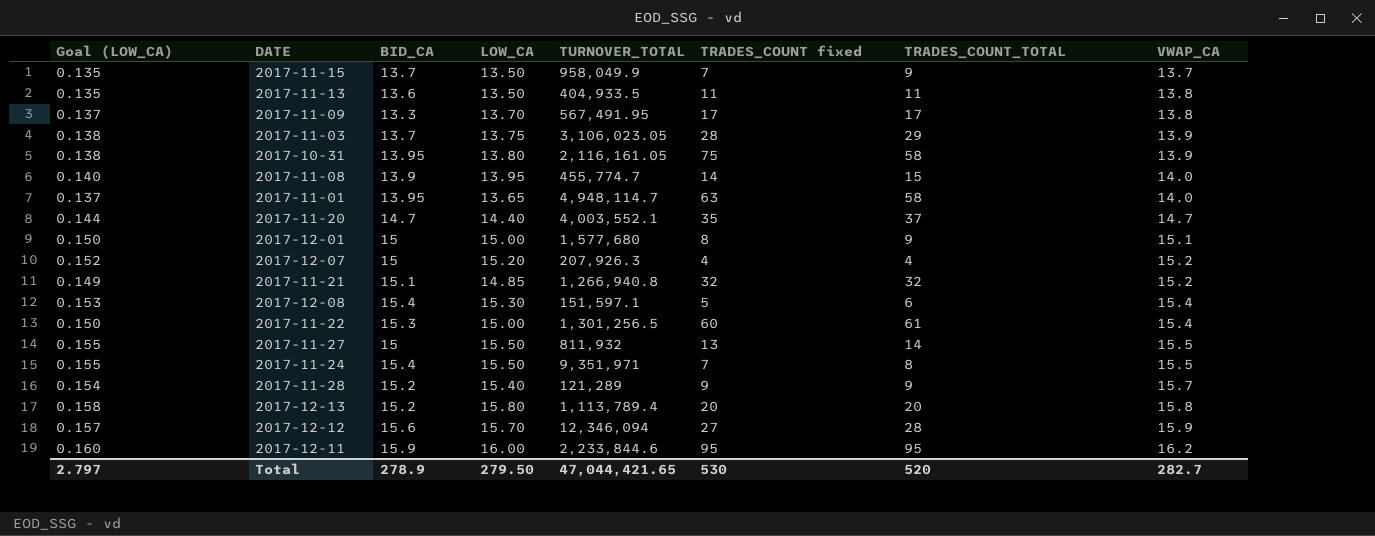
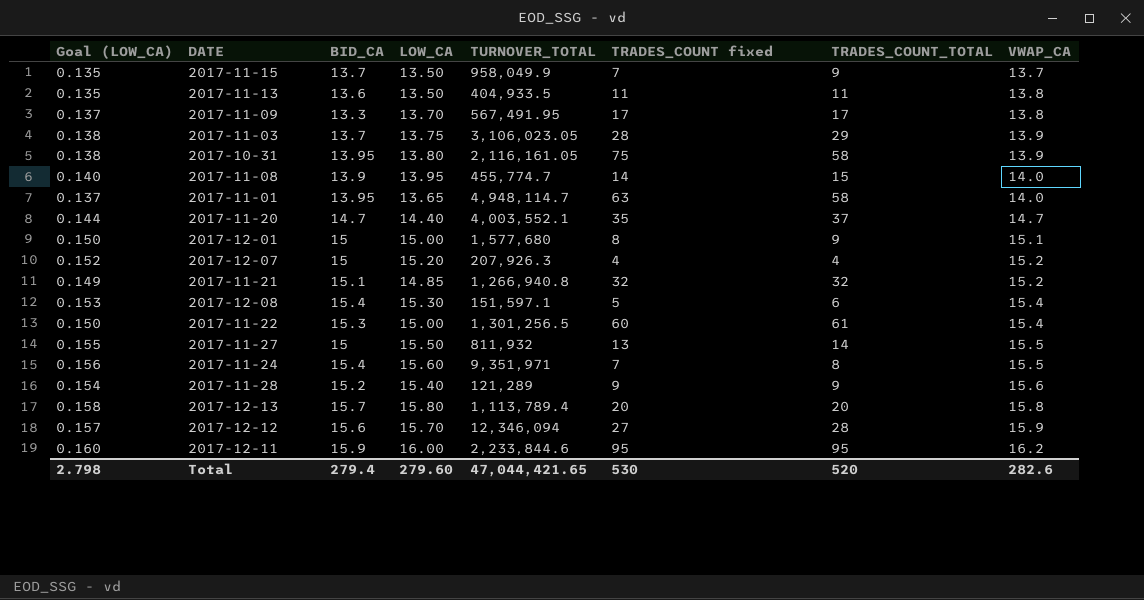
2017-11-24 | Goal (LOW_CA): 0.155 -> 0.156
2017-11-24 | LOW_CA: 15.50 -> 15.60
2017-11-28 | VWAP_CA: 15.7 -> 15.6
2017-12-13 | BID_CA: 15.2 -> 15.7
Total | Goal (LOW_CA): 2.797 -> 2.798
Total | BID_CA: 278.9 -> 279.4
Total | LOW_CA: 279.50 -> 279.60
Total | VWAP_CA: 282.7 -> 282.6

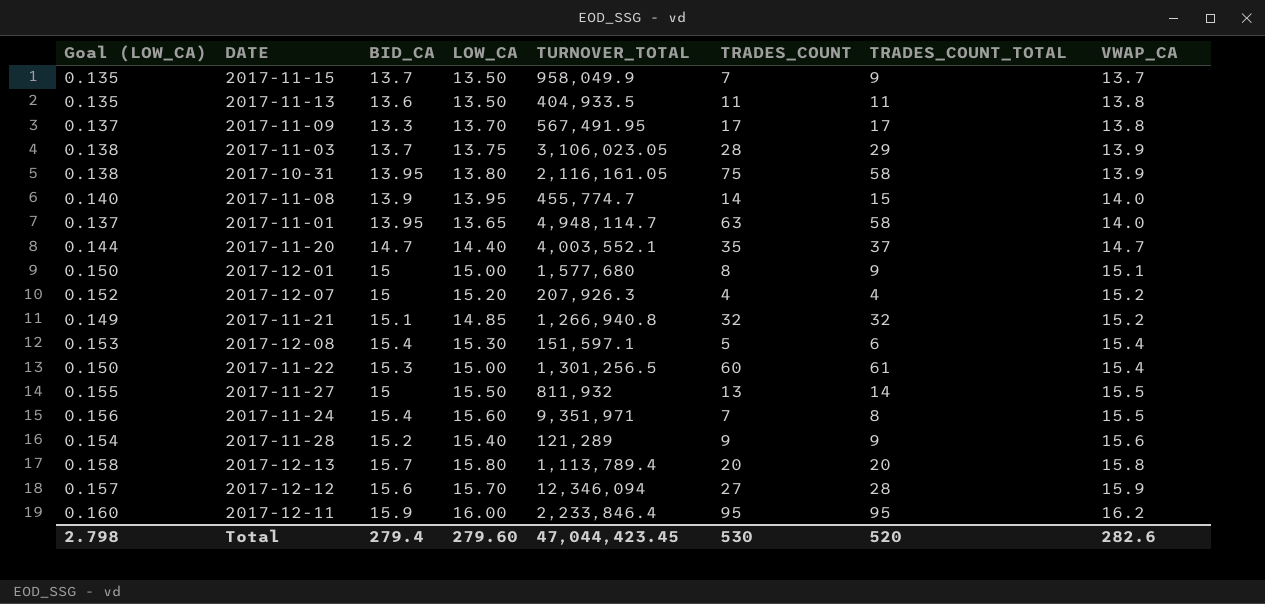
column name: TRADES_COUNT fixed -> TRADES_COUNT
2017-12-11 | TURNOVER_TOTAL: 2,233,844.6 -> 2,233,846.4
Total | TURNOVER_TOTAL: 47,044,421.65 -> 47,044,423.45

